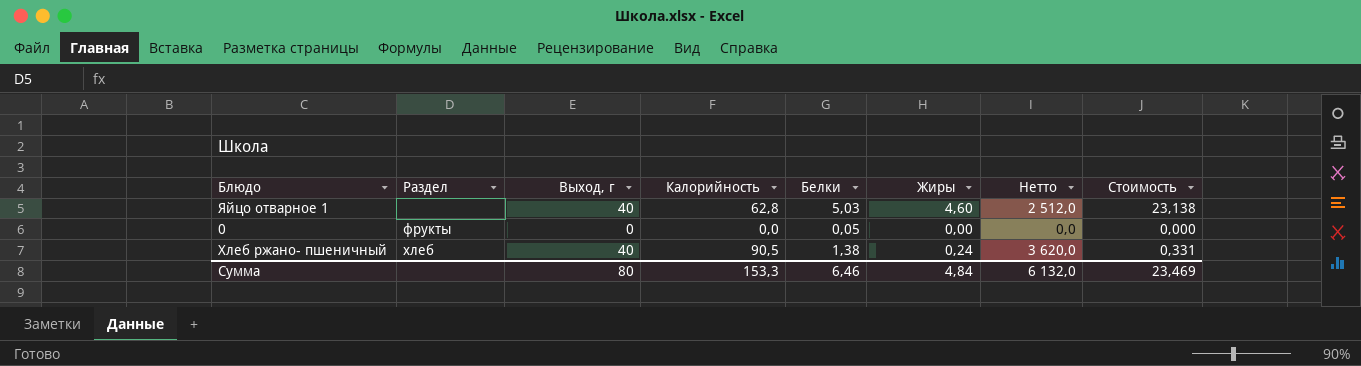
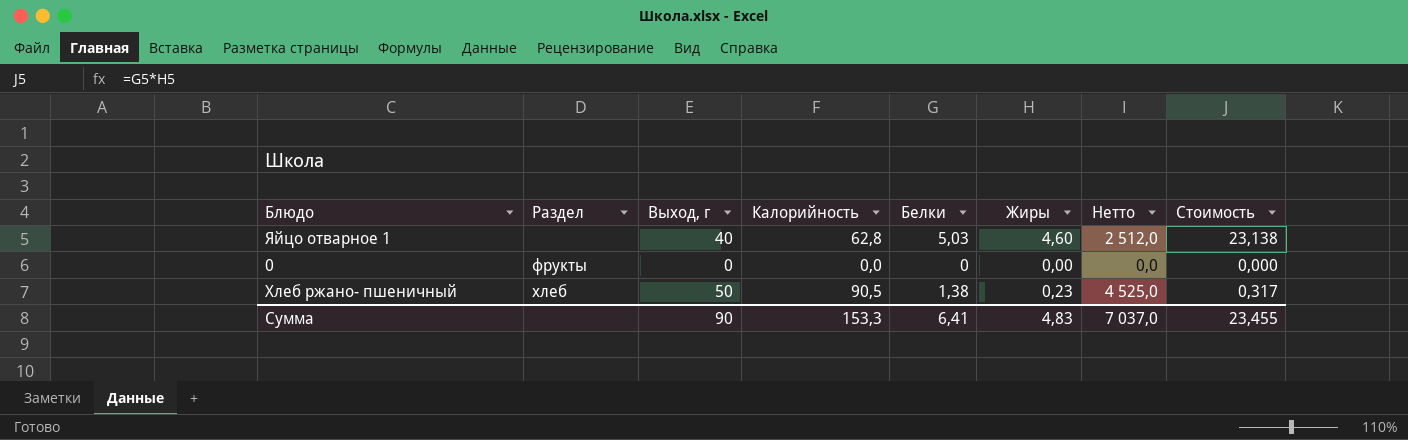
0 | Белки: 0,05 -> 0
Хлеб ржано- пшеничный | Выход, г: 40 -> 50
Хлеб ржано- пшеничный | Жиры: 0,24 -> 0,23
Хлеб ржано- пшеничный | Нетто: 3 620,0 -> 4 525,0
Хлеб ржано- пшеничный | Стоимость: 0,331 -> 0,317
Сумма | Выход, г: 80 -> 90
Сумма | Белки: 6,46 -> 6,41
Сумма | Жиры: 4,84 -> 4,83
Сумма | Нетто: 6 132,0 -> 7 037,0
Сумма | Стоимость: 23,469 -> 23,455

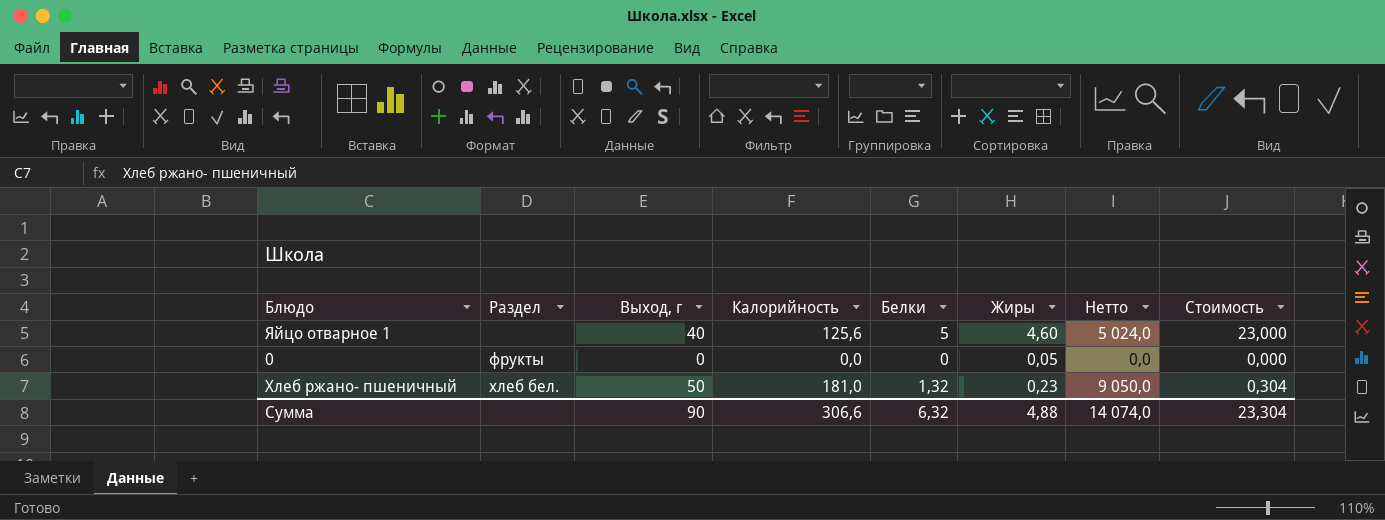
Яйцо отварное 1 | Калорийность: 62,8 -> 125,6
Яйцо отварное 1 | Белки: 5,03 -> 5
Яйцо отварное 1 | Нетто: 2 512,0 -> 5 024,0
Яйцо отварное 1 | Стоимость: 23,138 -> 23,000
0 | Жиры: 0,00 -> 0,05
Хлеб ржано- пшеничный | Раздел: хлеб -> хлеб бел.
Хлеб ржано- пшеничный | Калорийность: 90,5 -> 181,0
Хлеб ржано- пшеничный | Белки: 1,38 -> 1,32
Хлеб ржано- пшеничный | Нетто: 4 525,0 -> 9 050,0
Хлеб ржано- пшеничный | Стоимость: 0,317 -> 0,304
Сумма | Калорийность: 153,3 -> 306,6
Сумма | Белки: 6,41 -> 6,32
Сумма | Жиры: 4,83 -> 4,88
Сумма | Нетто: 7 037,0 -> 14 074,0
Сумма | Стоимость: 23,455 -> 23,304

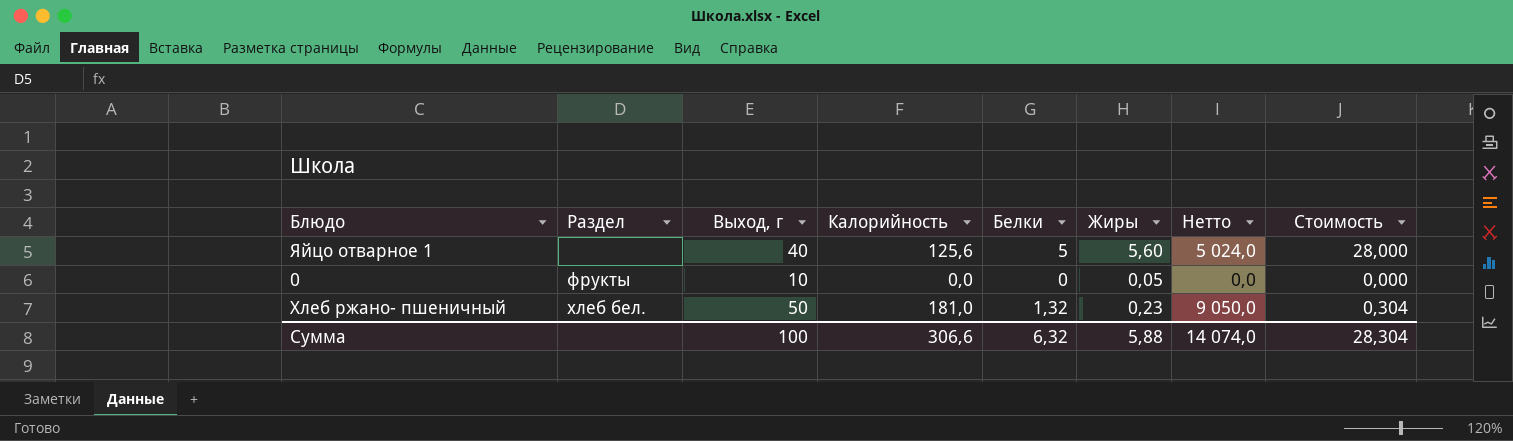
Яйцо отварное 1 | Жиры: 4,60 -> 5,60
Яйцо отварное 1 | Стоимость: 23,000 -> 28,000
0 | Выход, г: 0 -> 10
Сумма | Выход, г: 90 -> 100
Сумма | Жиры: 4,88 -> 5,88
Сумма | Стоимость: 23,304 -> 28,304

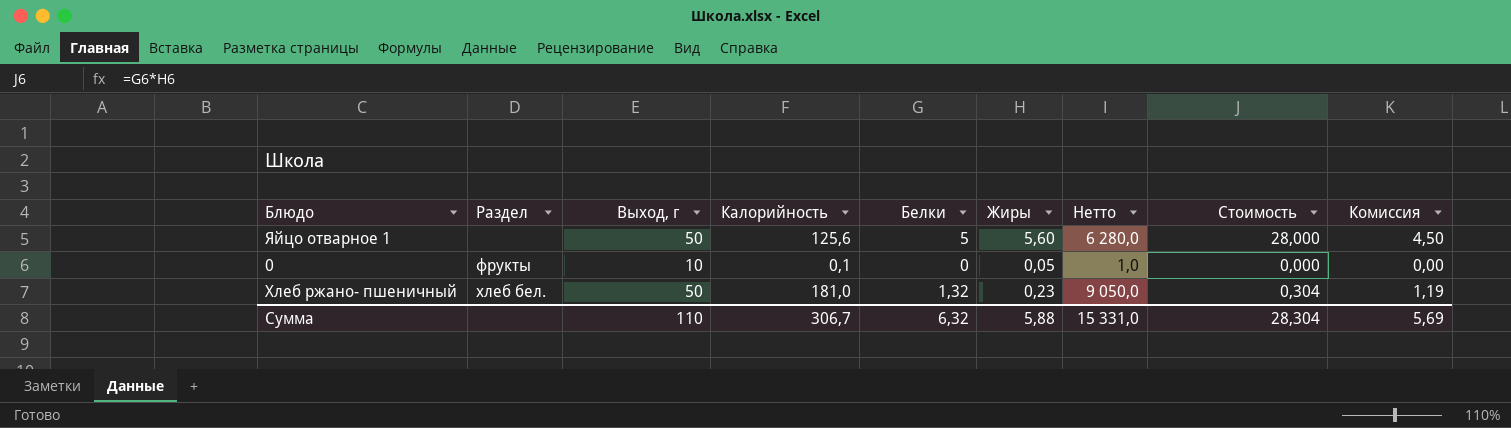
column Комиссия | formula: none -> [Белки] * 0,9
Яйцо отварное 1 | Выход, г: 40 -> 50
Яйцо отварное 1 | Нетто: 5 024,0 -> 6 280,0
0 | Калорийность: 0,0 -> 0,1
0 | Нетто: 0,0 -> 1,0
Сумма | Выход, г: 100 -> 110
Сумма | Калорийность: 306,6 -> 306,7
Сумма | Нетто: 14 074,0 -> 15 331,0

